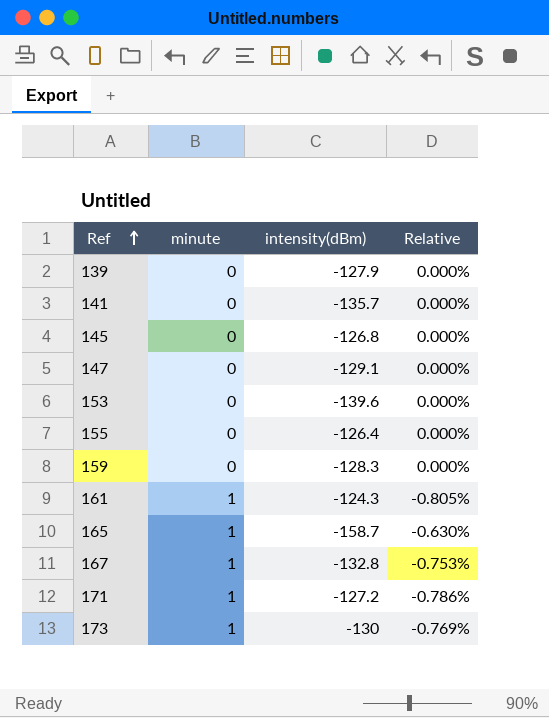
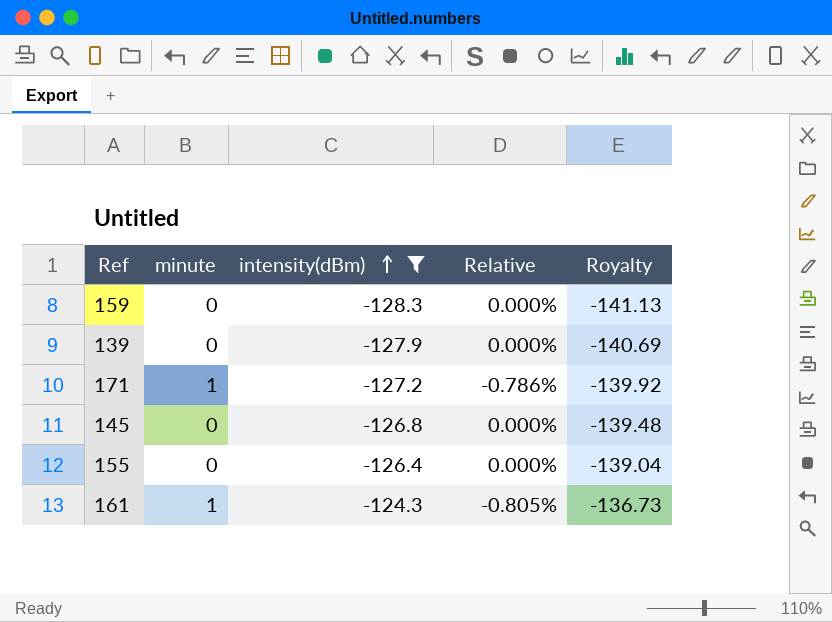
filter: none -> intensity(dBm) >= -128.3
row order: Ref ascending -> intensity(dBm) ascending
column Royalty | formula: none -> [intensity(dBm)] * 1.1

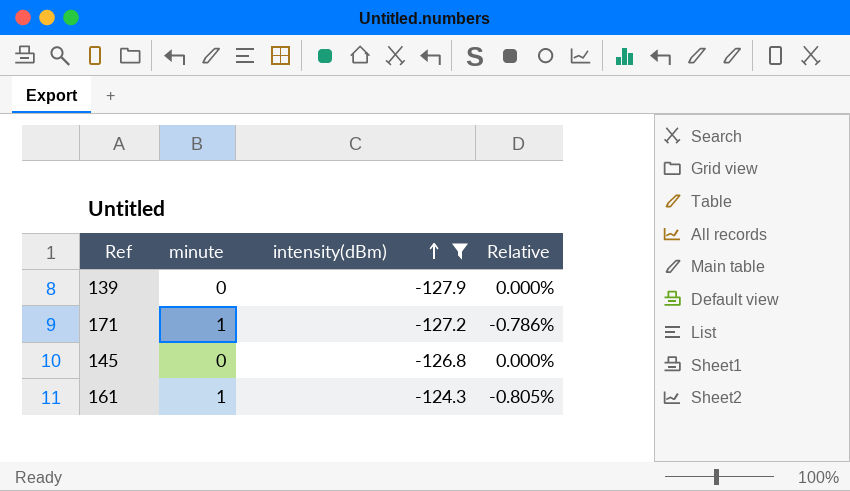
column Royalty | formula: [intensity(dBm)] * 1.1 -> none
row 159: 0 | -128.3 | 0.000% | -141.13 -> none
row 155: 0 | -126.4 | 0.000% | -139.04 -> none

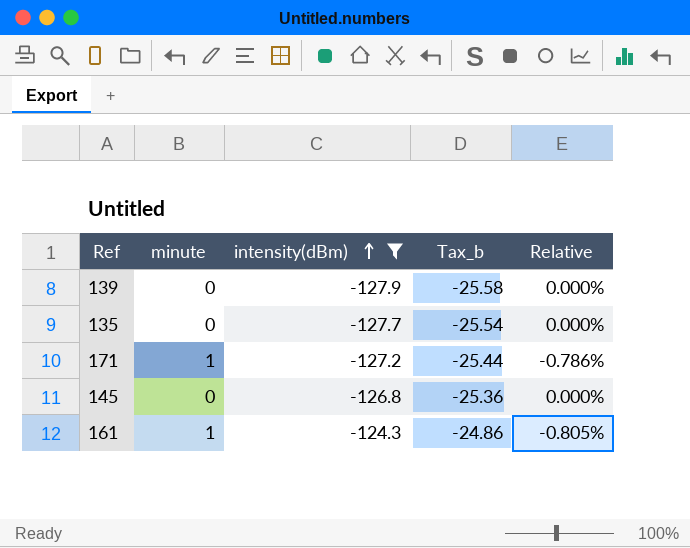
column Tax_b | formula: none -> [intensity(dBm)] * 0.2
row 135: none -> 0 | -127.7 | -25.54 | 0.000%

